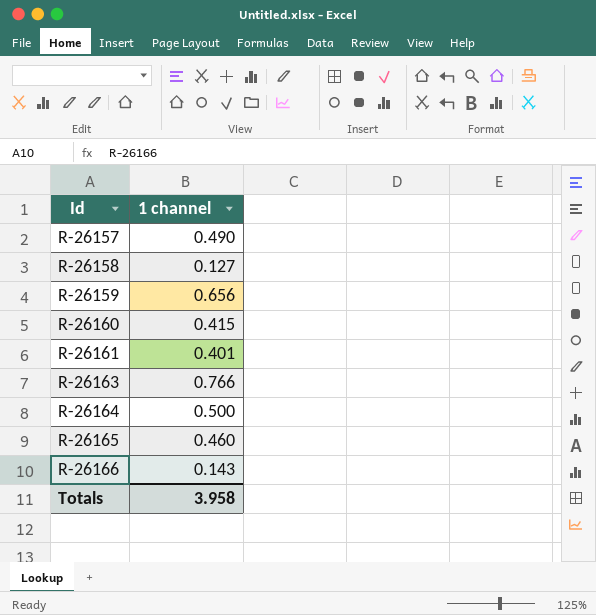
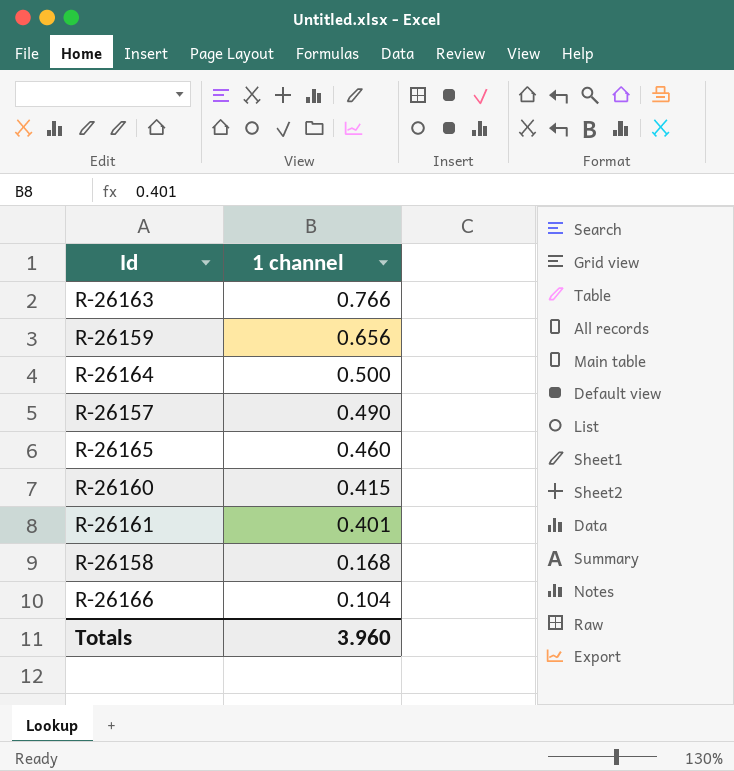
row order: Id ascending -> 1 channel descending
R-26158 | 1 channel: 0.127 -> 0.168
R-26166 | 1 channel: 0.143 -> 0.104
Totals | 1 channel: 3.958 -> 3.960

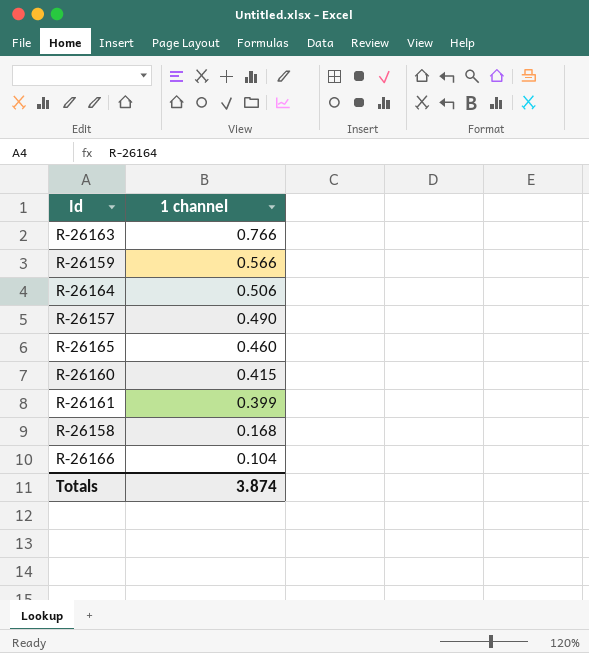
R-26159 | 1 channel: 0.656 -> 0.566
R-26164 | 1 channel: 0.500 -> 0.506
R-26161 | 1 channel: 0.401 -> 0.399
Totals | 1 channel: 3.960 -> 3.874

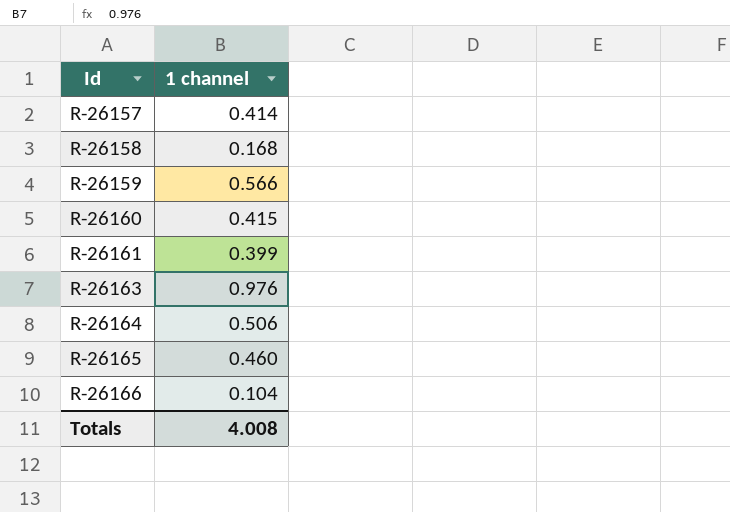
row order: 1 channel descending -> Id ascending
R-26157 | 1 channel: 0.490 -> 0.414
R-26163 | 1 channel: 0.766 -> 0.976
Totals | 1 channel: 3.874 -> 4.008

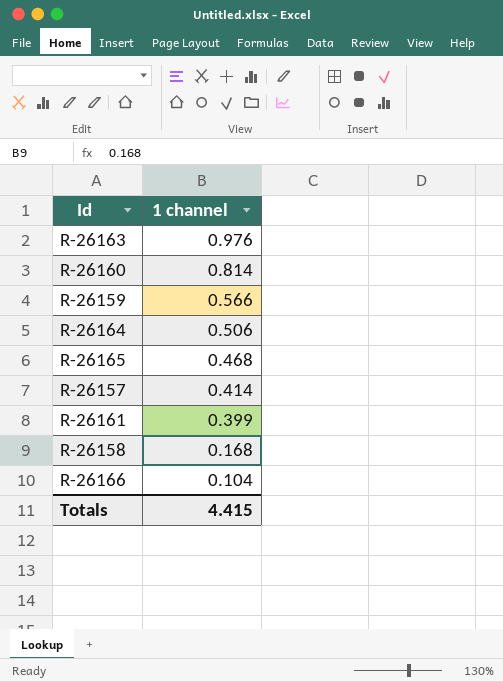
row order: Id ascending -> 1 channel descending
R-26160 | 1 channel: 0.415 -> 0.814
R-26165 | 1 channel: 0.460 -> 0.468
Totals | 1 channel: 4.008 -> 4.415

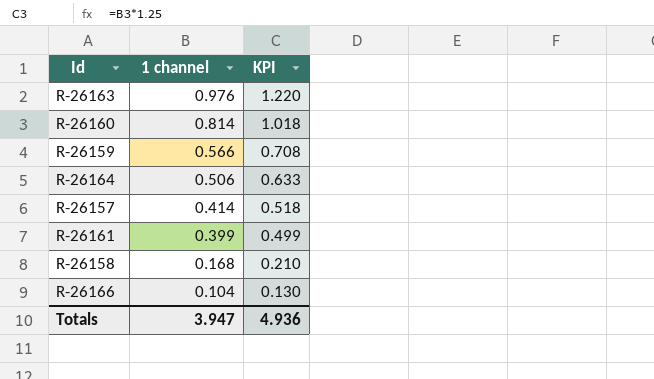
column KPI | formula: none -> [1 channel] * 1.25
row R-26165: 0.468 -> none
Totals | 1 channel: 4.415 -> 3.947

